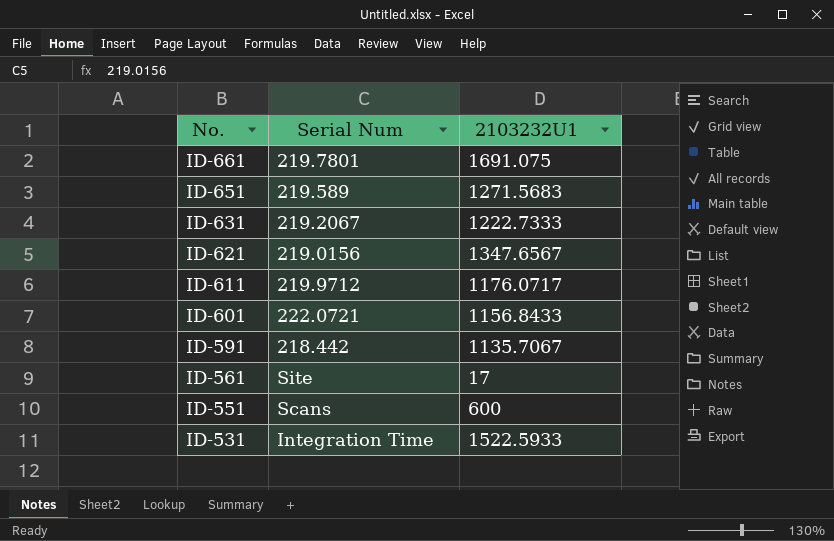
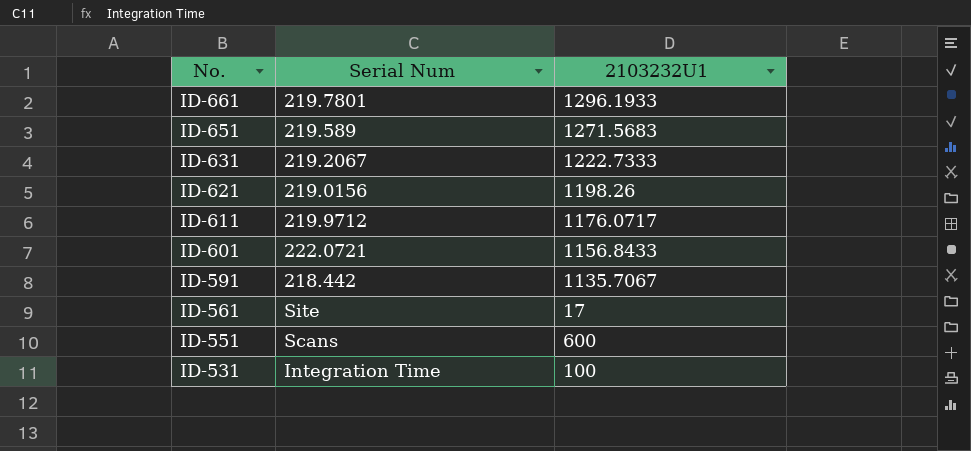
ID-661 | 2103232U1: 1691.075 -> 1296.1933
ID-621 | 2103232U1: 1347.6567 -> 1198.26
ID-531 | 2103232U1: 1522.5933 -> 100

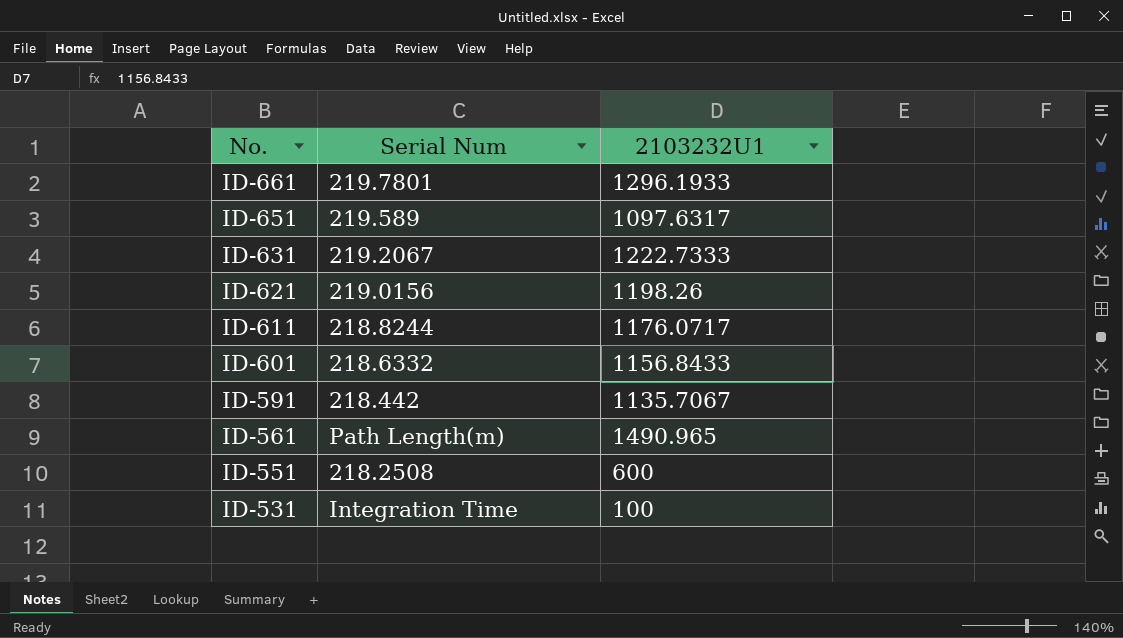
ID-651 | 2103232U1: 1271.5683 -> 1097.6317
ID-611 | Serial Num: 219.9712 -> 218.8244
ID-601 | Serial Num: 222.0721 -> 218.6332
ID-561 | Serial Num: Site -> Path Length(m)
ID-561 | 2103232U1: 17 -> 1490.965
ID-551 | Serial Num: Scans -> 218.2508

